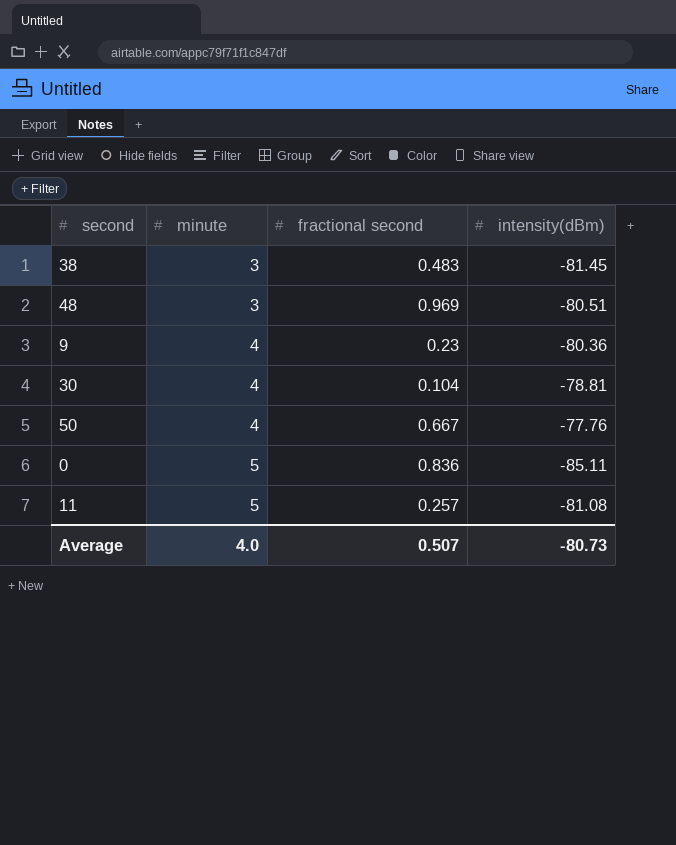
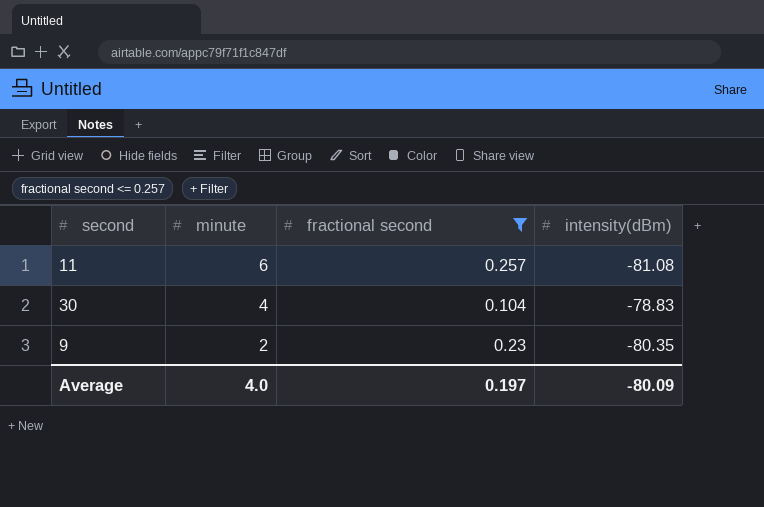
filter: none -> fractional second <= 0.257
row order: minute ascending -> minute descending
11 | minute: 5 -> 6
30 | intensity(dBm): -78.81 -> -78.83
9 | minute: 4 -> 2
9 | intensity(dBm): -80.36 -> -80.35
Average | fractional second: 0.507 -> 0.197
Average | intensity(dBm): -80.73 -> -80.09

